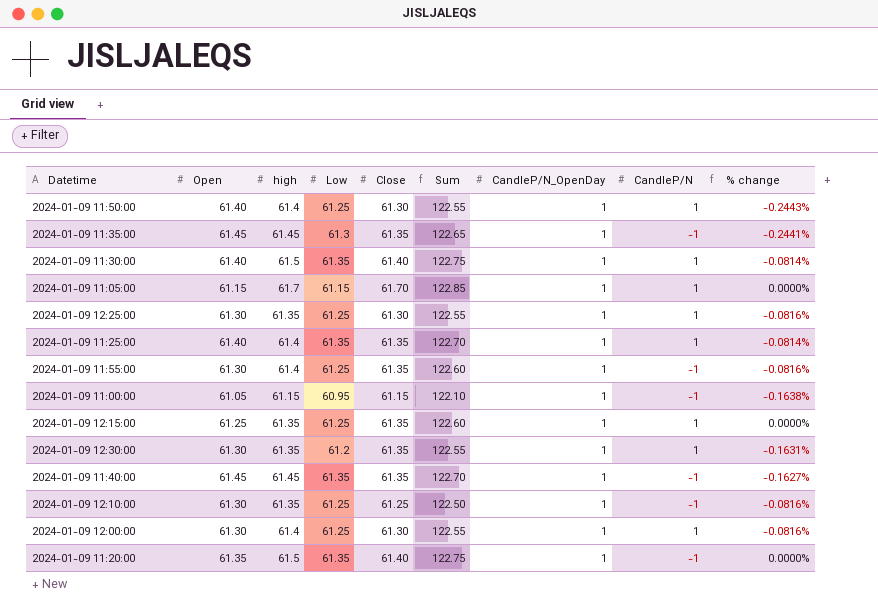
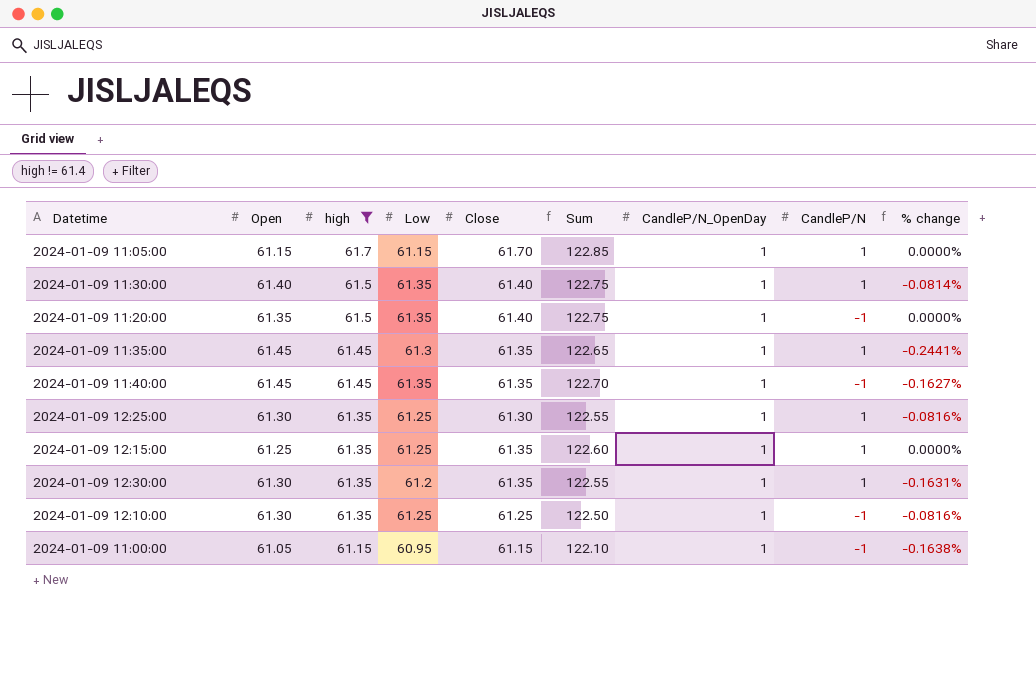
filter: none -> high != 61.4
row order: none -> high descending
2024-01-09 11:35:00 | CandleP/N: -1 -> 1

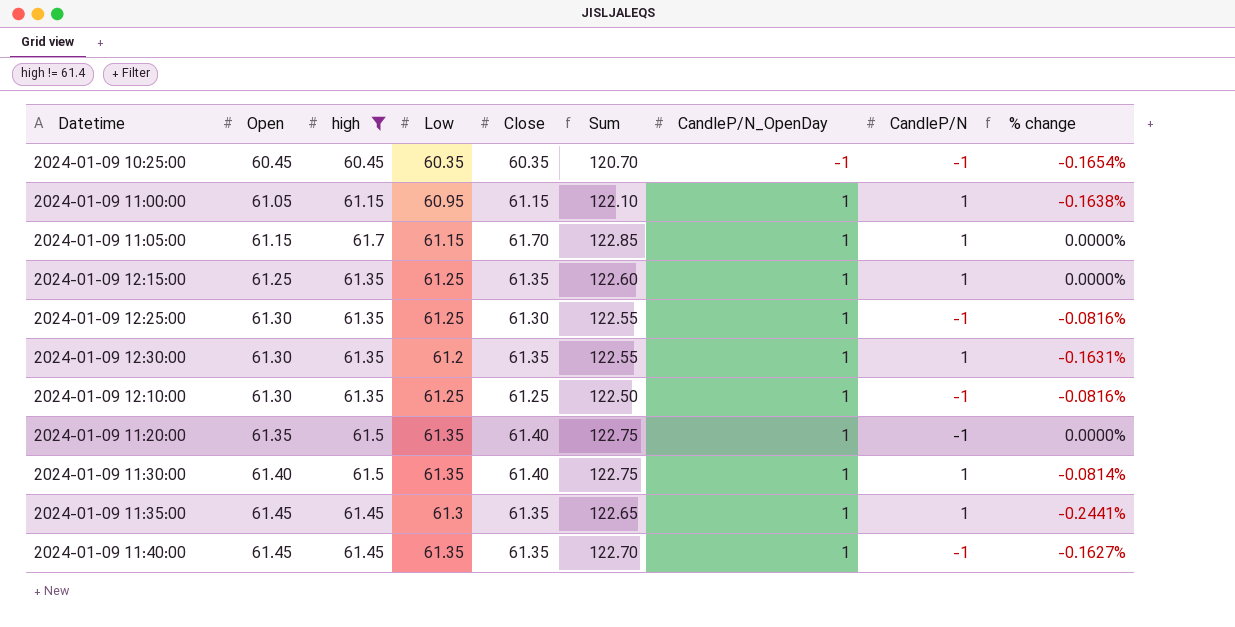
row order: high descending -> Open ascending
row 2024-01-09 10:25:00: none -> 60.45 | 60.45 | 60.35 | 60.35 | 120.70 | -1 | -1 | -0.1654%
2024-01-09 11:00:00 | CandleP/N: -1 -> 1
2024-01-09 12:25:00 | CandleP/N: 1 -> -1

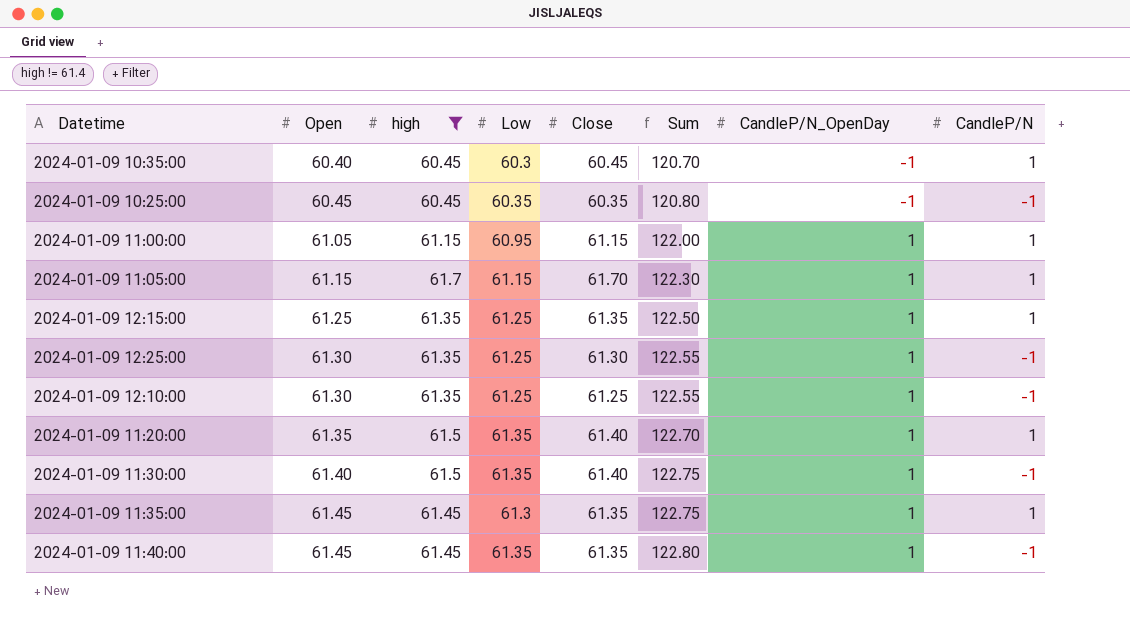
column % change | formula: ([Low] - [Open]) / [Open] -> none
column Sum | formula: [Low] + [Close] -> [Open] + [Low]
row 2024-01-09 12:30:00: 61.30 | 61.35 | 61.2 | 61.35 | 122.55 | 1 | 1 | -0.1631% -> none
row 2024-01-09 10:35:00: none -> 60.40 | 60.45 | 60.3 | 60.45 | 120.70 | -1 | 1
2024-01-09 11:20:00 | CandleP/N: -1 -> 1
2024-01-09 11:30:00 | CandleP/N: 1 -> -1

